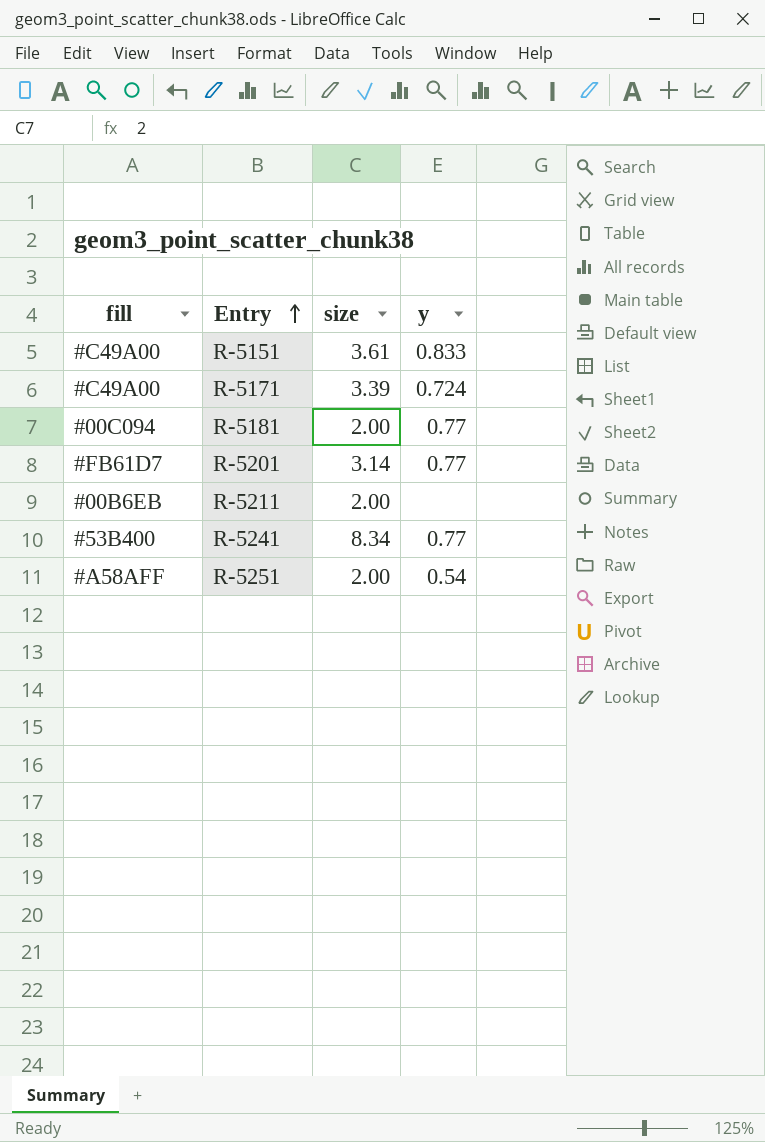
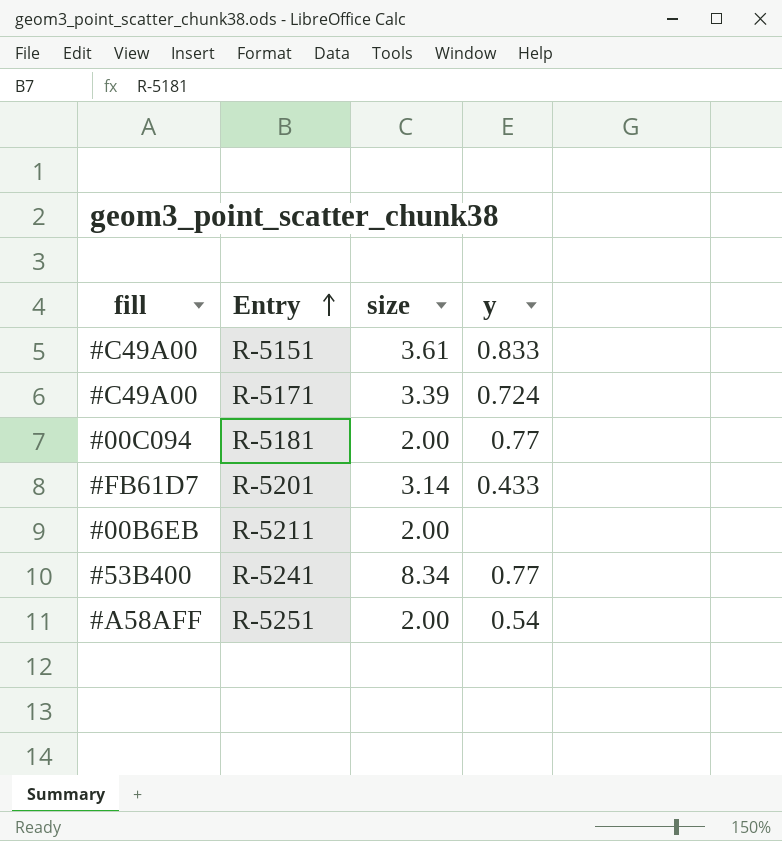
R-5201 | y: 0.77 -> 0.433

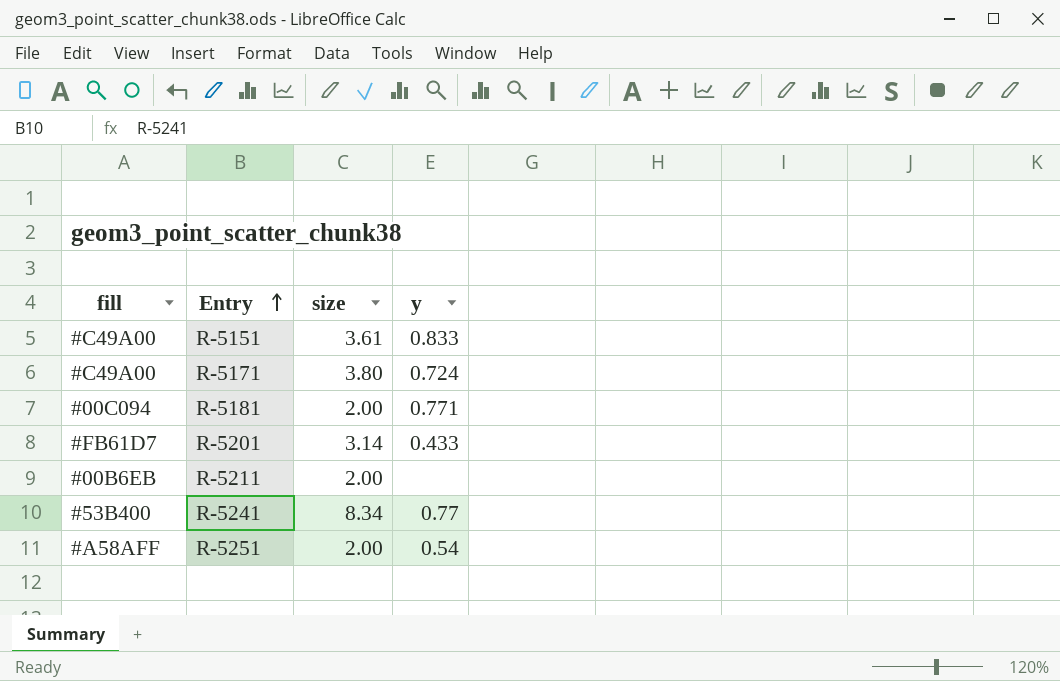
R-5171 | size: 3.39 -> 3.80
R-5181 | y: 0.77 -> 0.771

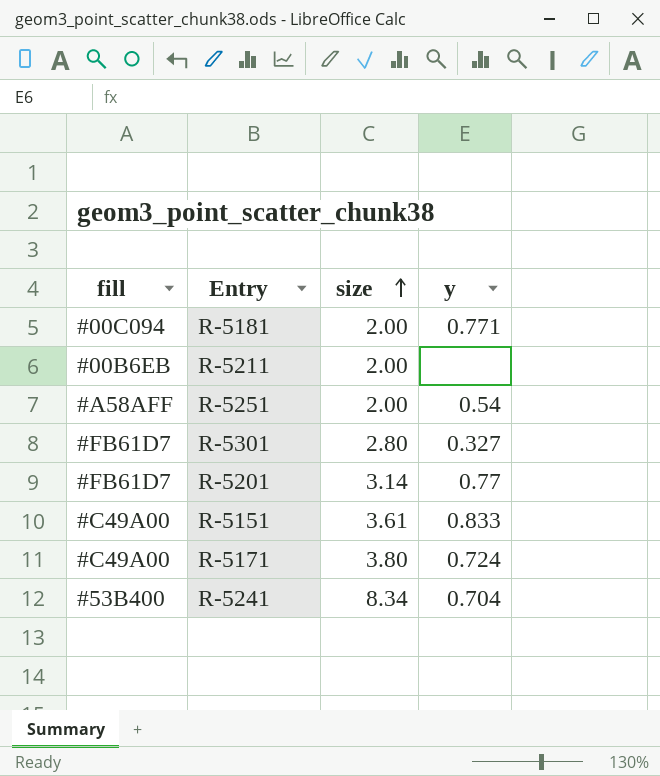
row order: Entry ascending -> size ascending
row R-5301: none -> #FB61D7 | 2.80 | 0.327
R-5201 | y: 0.433 -> 0.77
R-5241 | y: 0.77 -> 0.704

